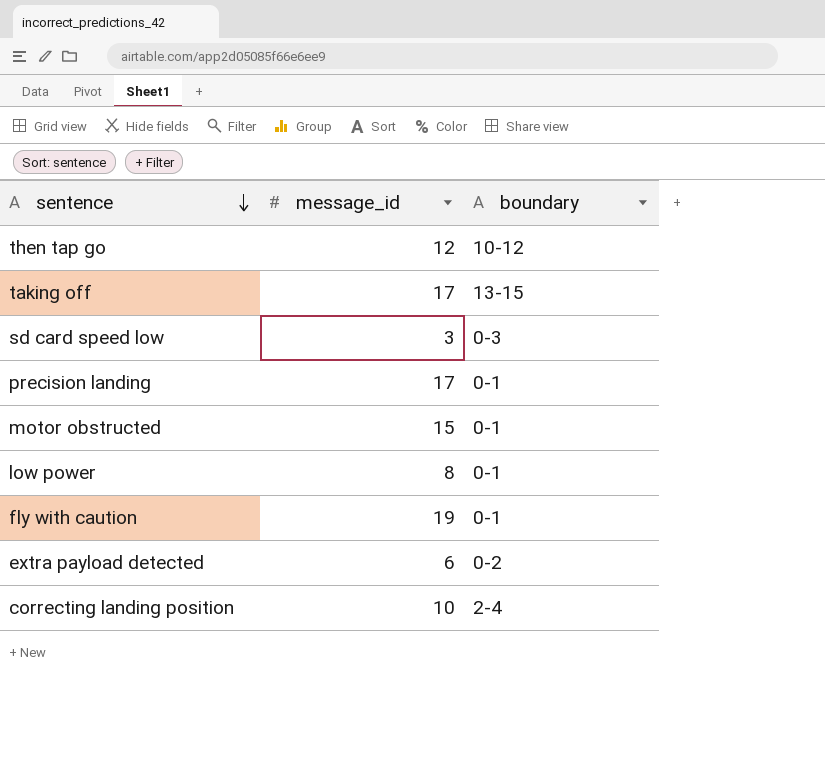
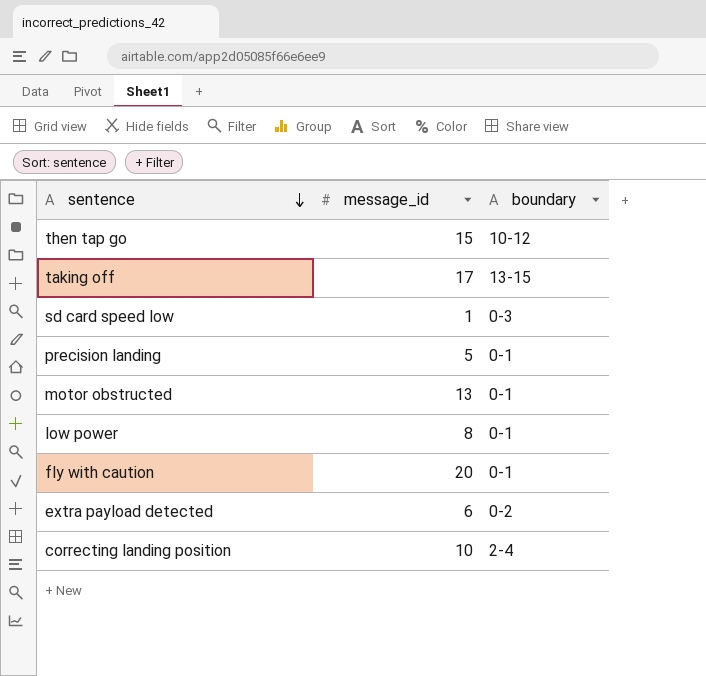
then tap go | message_id: 12 -> 15
sd card speed low | message_id: 3 -> 1
precision landing | message_id: 17 -> 5
motor obstructed | message_id: 15 -> 13
fly with caution | message_id: 19 -> 20

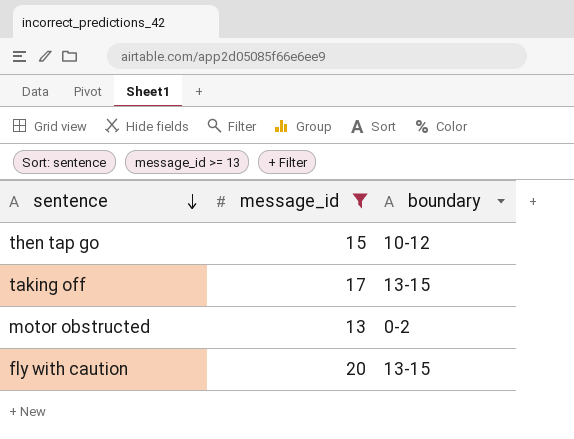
filter: none -> message_id >= 13
motor obstructed | boundary: 0-1 -> 0-2
fly with caution | boundary: 0-1 -> 13-15

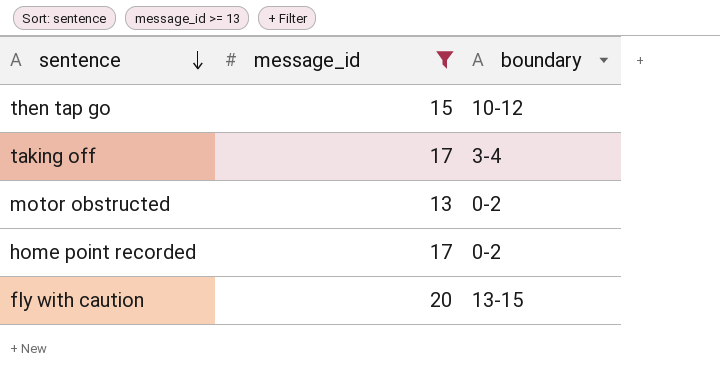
taking off | boundary: 13-15 -> 3-4
row home point recorded: none -> 17 | 0-2

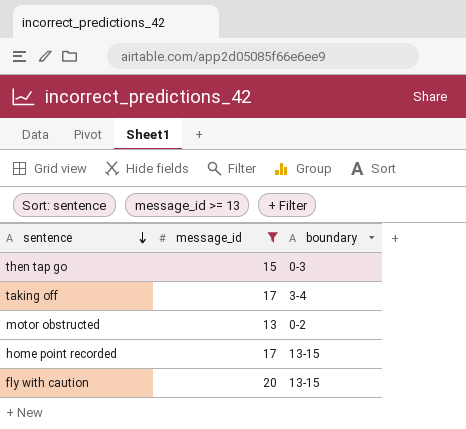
then tap go | boundary: 10-12 -> 0-3
home point recorded | boundary: 0-2 -> 13-15

